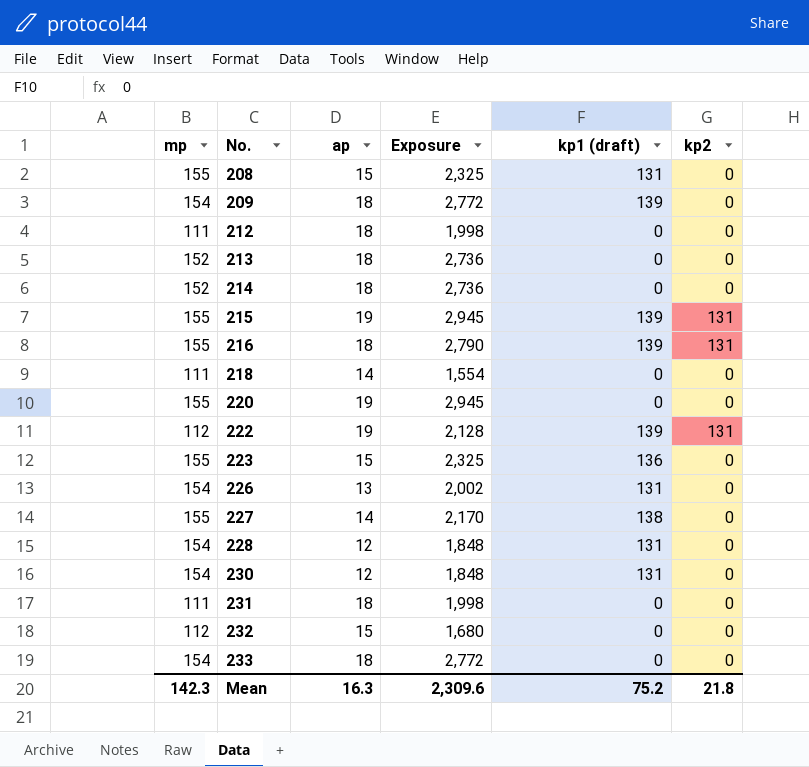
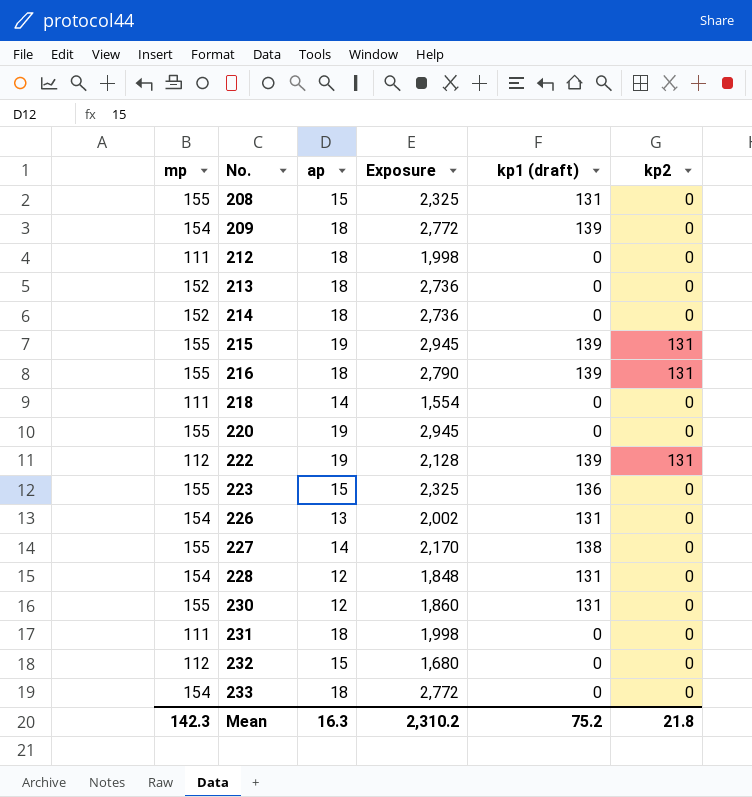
230 | mp: 154 -> 155
230 | Exposure: 1,848 -> 1,860
Mean | Exposure: 2,309.6 -> 2,310.2

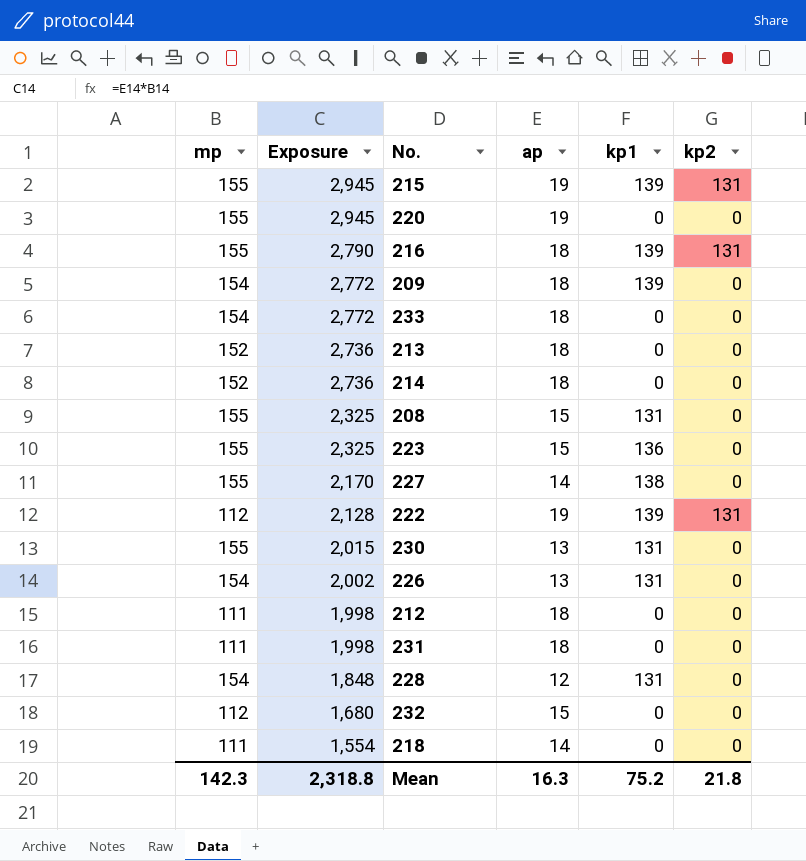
row order: No. ascending -> Exposure descending
column Exposure | position: 4 -> 2
column name: kp1 (draft) -> kp1
230 | Exposure: 1,860 -> 2,015
230 | ap: 12 -> 13
Mean | Exposure: 2,310.2 -> 2,318.8

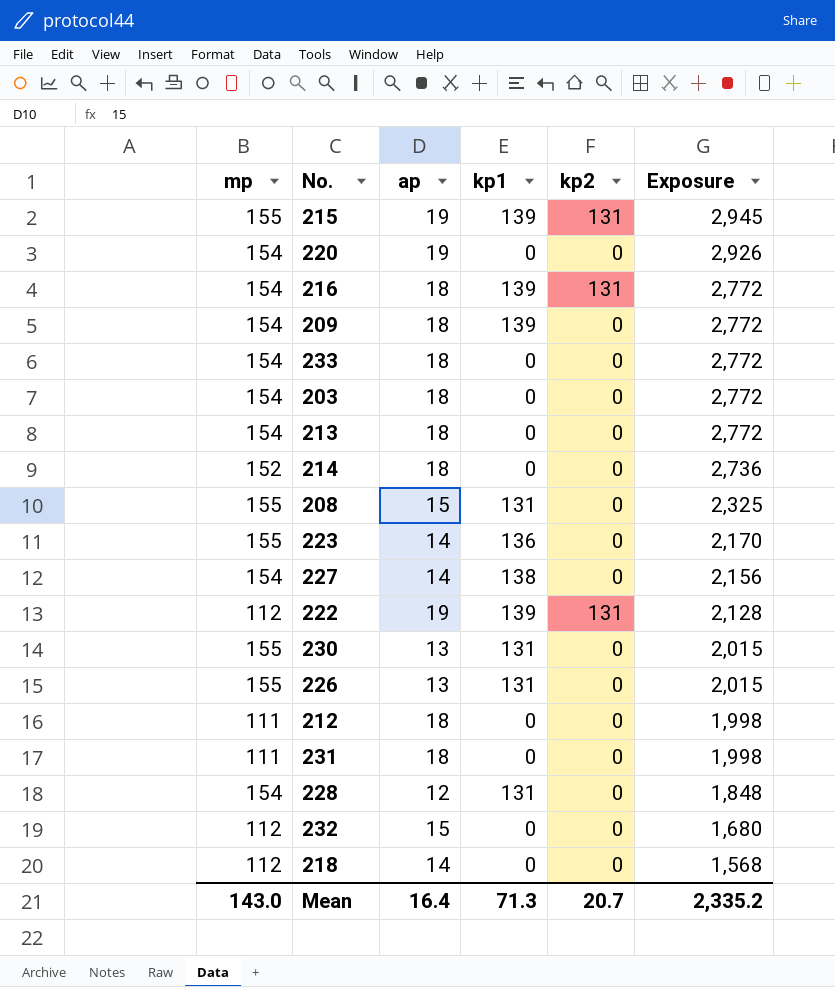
column Exposure | position: 2 -> 6
220 | mp: 155 -> 154
220 | Exposure: 2,945 -> 2,926
216 | mp: 155 -> 154
216 | Exposure: 2,790 -> 2,772
row 203: none -> 154 | 18 | 0 | 0 | 2,772
213 | mp: 152 -> 154
213 | Exposure: 2,736 -> 2,772
223 | ap: 15 -> 14
223 | Exposure: 2,325 -> 2,170
227 | mp: 155 -> 154
227 | Exposure: 2,170 -> 2,156
226 | mp: 154 -> 155
226 | Exposure: 2,002 -> 2,015
218 | mp: 111 -> 112
218 | Exposure: 1,554 -> 1,568
Mean | mp: 142.3 -> 143.0
Mean | ap: 16.3 -> 16.4
Mean | kp1: 75.2 -> 71.3
Mean | kp2: 21.8 -> 20.7
Mean | Exposure: 2,318.8 -> 2,335.2

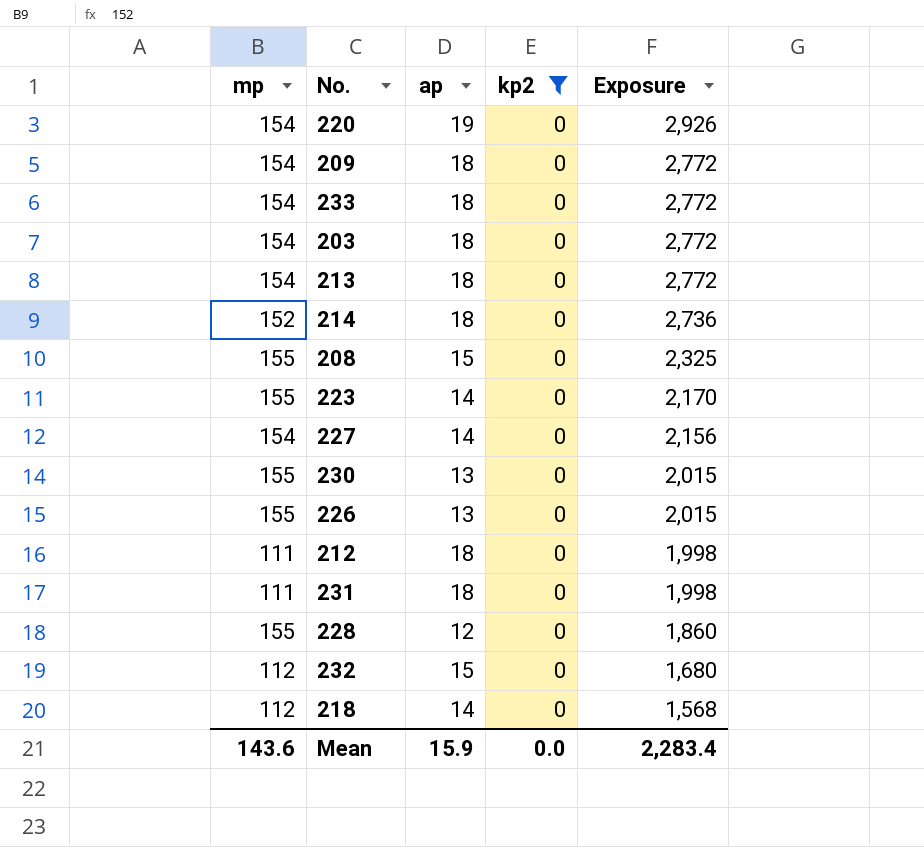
filter: none -> kp2 = 0
column kp1 | position: 4 -> none
228 | mp: 154 -> 155
228 | Exposure: 1,848 -> 1,860
Mean | mp: 143.0 -> 143.6
Mean | ap: 16.4 -> 15.9
Mean | kp2: 20.7 -> 0.0
Mean | Exposure: 2,335.2 -> 2,283.4

